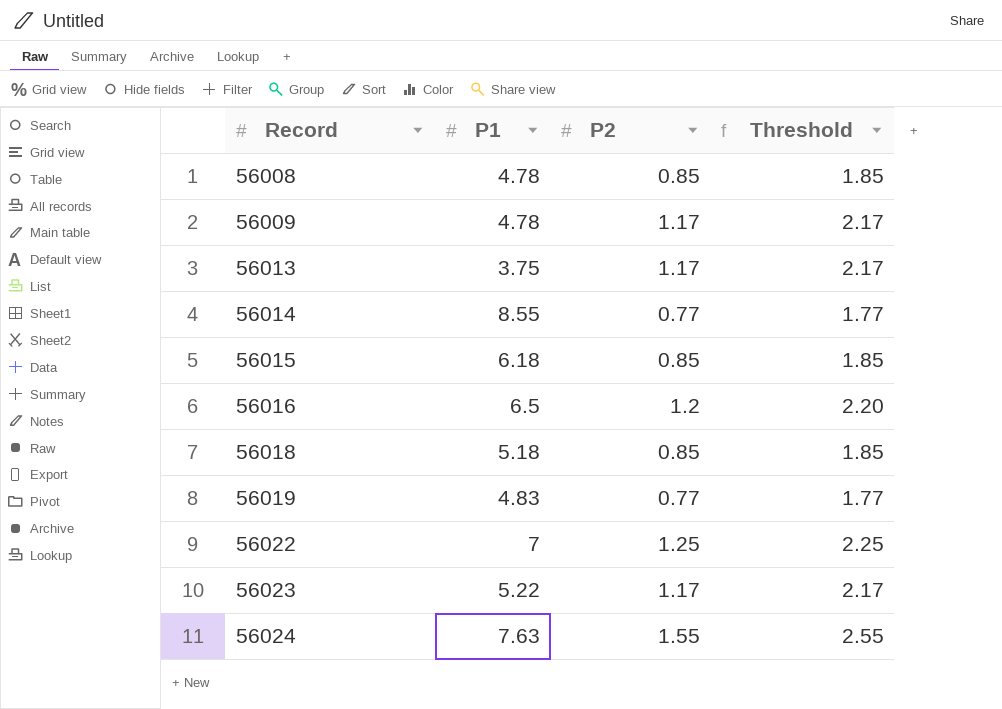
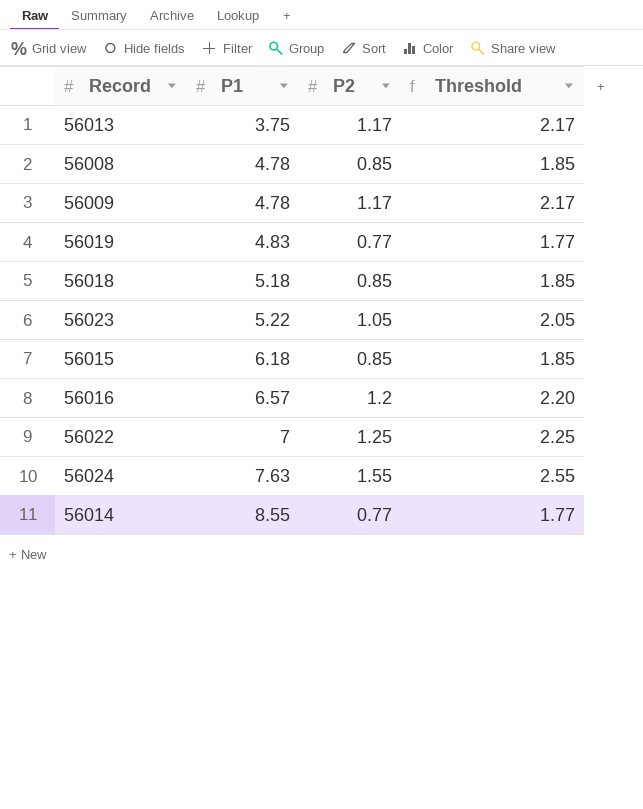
row order: Record ascending -> P1 ascending
56023 | P2: 1.17 -> 1.05
56023 | Threshold: 2.17 -> 2.05
56016 | P1: 6.5 -> 6.57

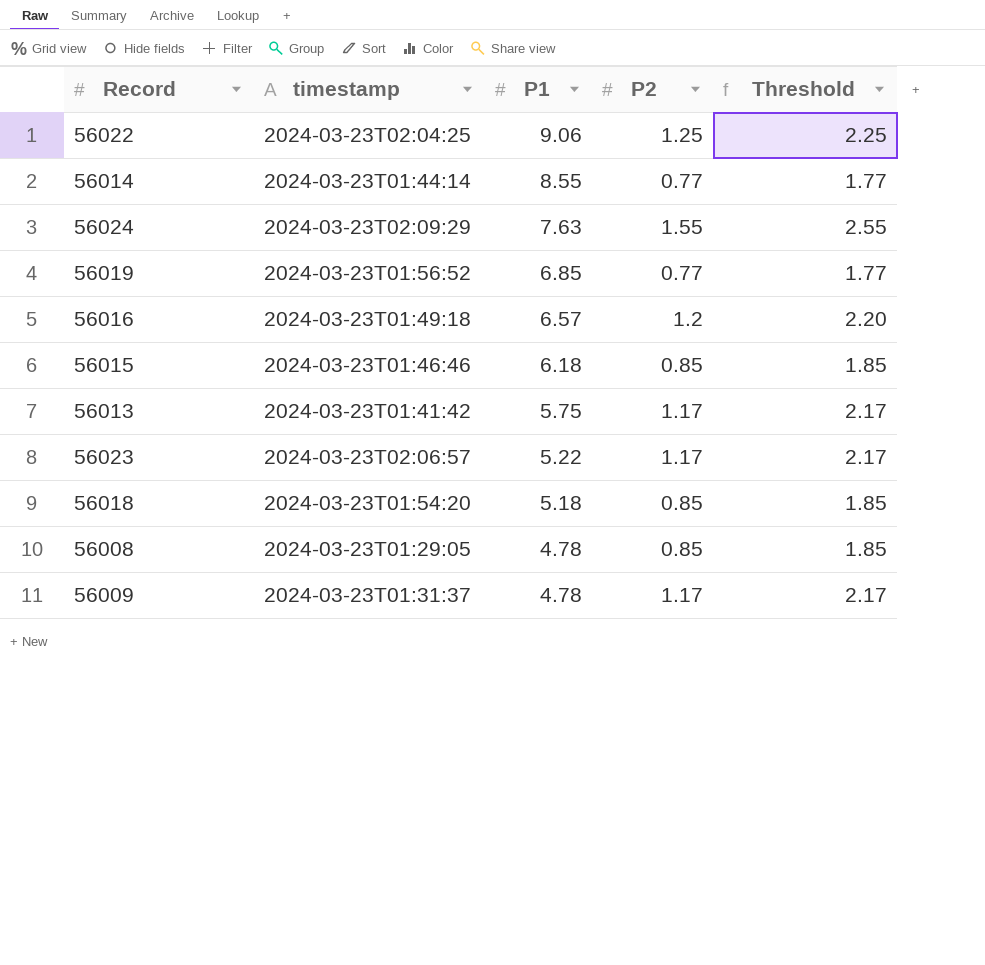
row order: P1 ascending -> P1 descending
column timestamp | position: none -> 2
56022 | P1: 7 -> 9.06
56019 | P1: 4.83 -> 6.85
56013 | P1: 3.75 -> 5.75
56023 | P2: 1.05 -> 1.17
56023 | Threshold: 2.05 -> 2.17

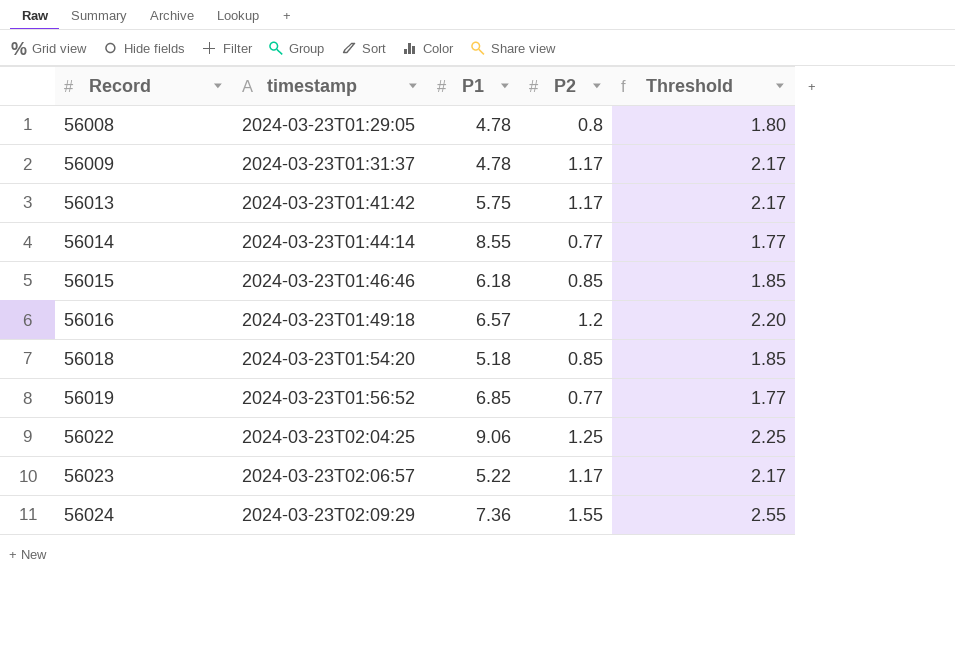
row order: P1 descending -> Record ascending
56008 | P2: 0.85 -> 0.8
56008 | Threshold: 1.85 -> 1.80
56024 | P1: 7.63 -> 7.36

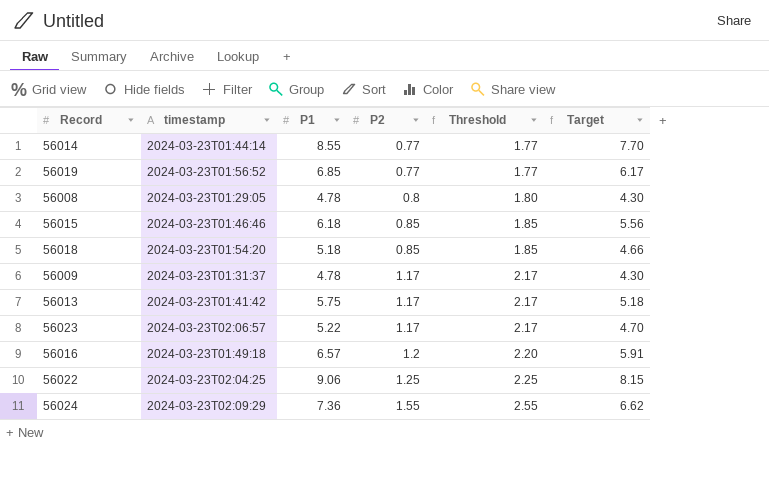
row order: Record ascending -> P2 ascending
column Target | formula: none -> [P1] * 0.9

